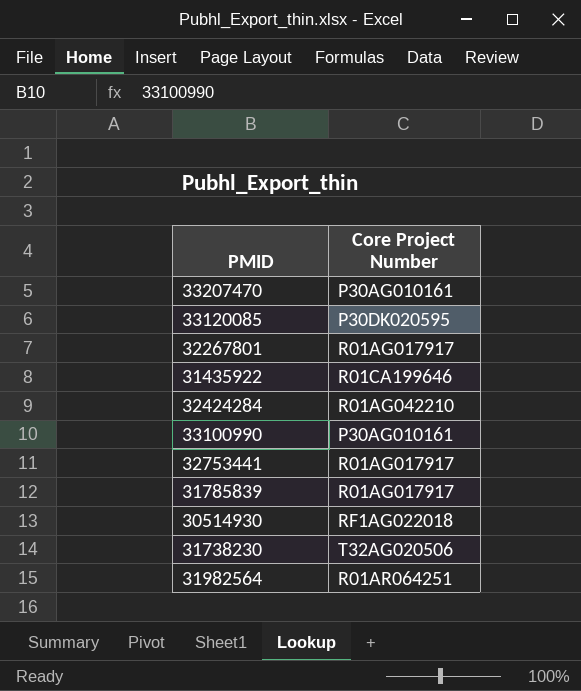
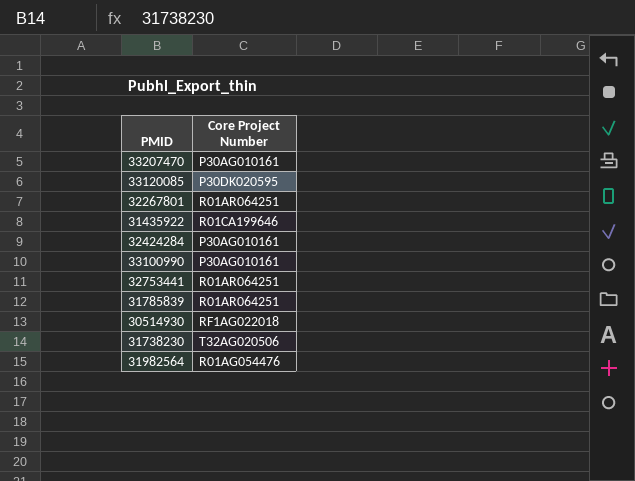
32267801 | Core Project Number: R01AG017917 -> R01AR064251
32424284 | Core Project Number: R01AG042210 -> P30AG010161
32753441 | Core Project Number: R01AG017917 -> R01AR064251
31785839 | Core Project Number: R01AG017917 -> R01AR064251
31982564 | Core Project Number: R01AR064251 -> R01AG054476

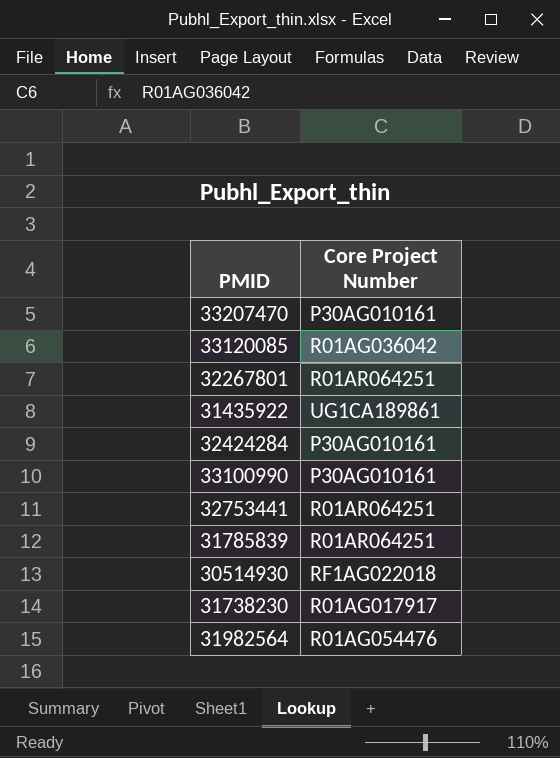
33120085 | Core Project Number: P30DK020595 -> R01AG036042
31435922 | Core Project Number: R01CA199646 -> UG1CA189861
31738230 | Core Project Number: T32AG020506 -> R01AG017917

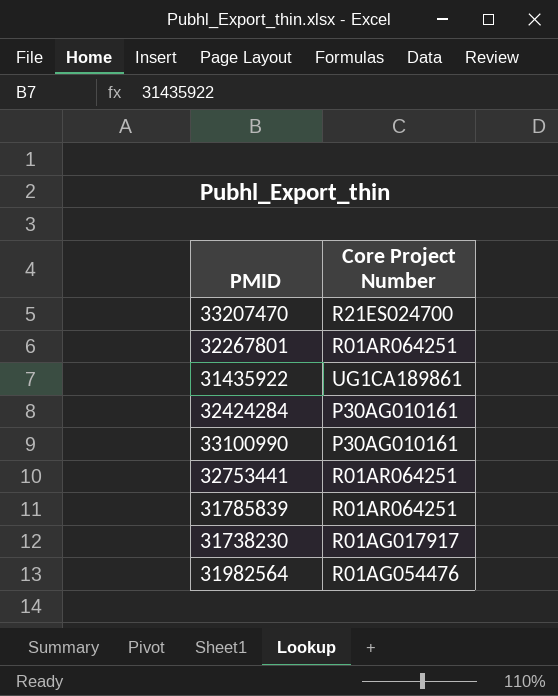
row 33120085: R01AG036042 -> none
row 30514930: RF1AG022018 -> none
33207470 | Core Project Number: P30AG010161 -> R21ES024700

